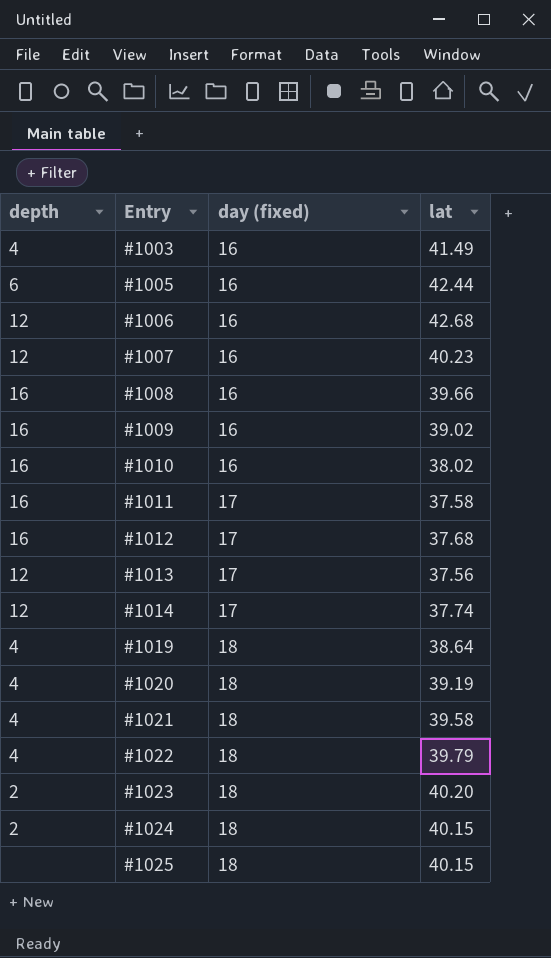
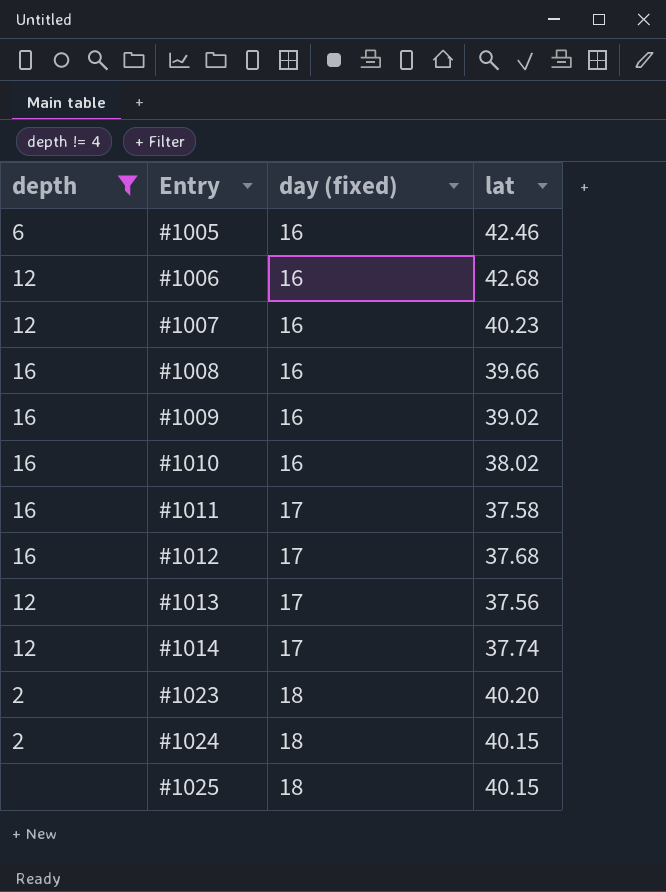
filter: none -> depth != 4
#1005 | lat: 42.44 -> 42.46

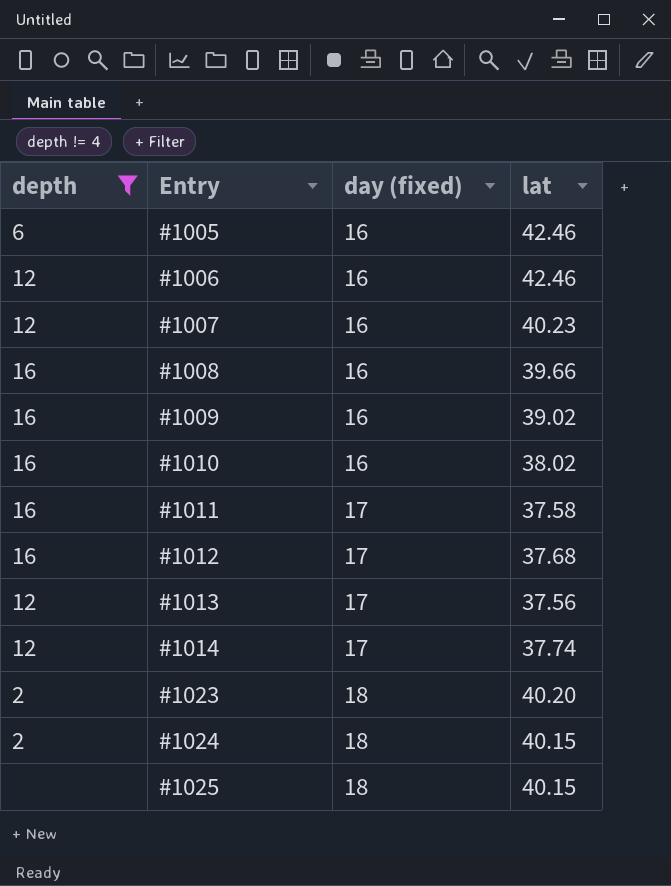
#1006 | lat: 42.68 -> 42.46

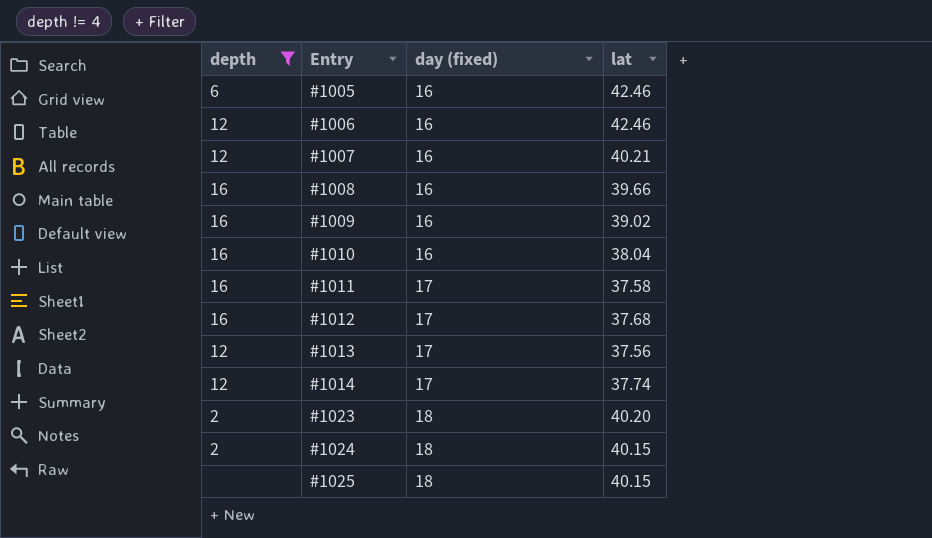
#1007 | lat: 40.23 -> 40.21
#1010 | lat: 38.02 -> 38.04

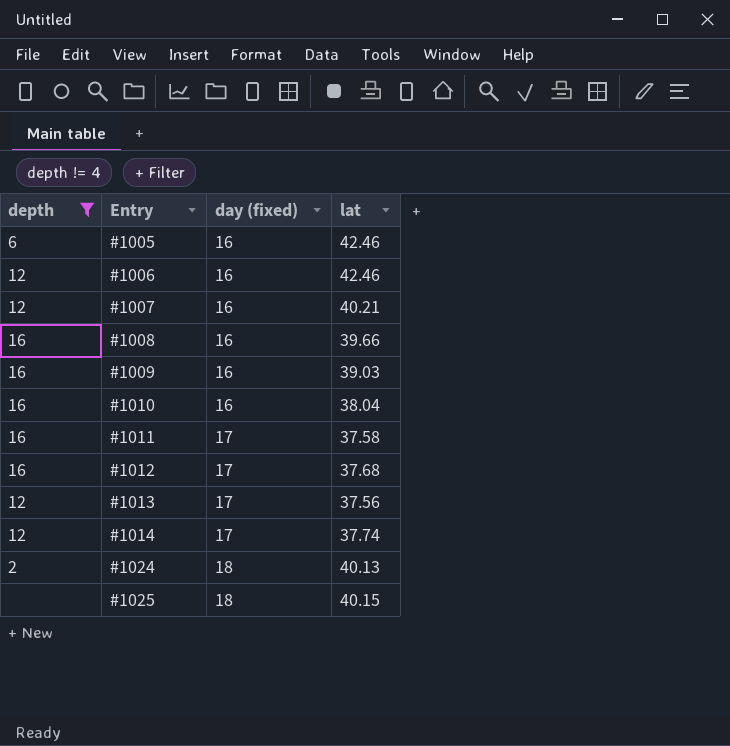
row #1023: 2 | 18 | 40.20 -> none
#1009 | lat: 39.02 -> 39.03
#1024 | lat: 40.15 -> 40.13

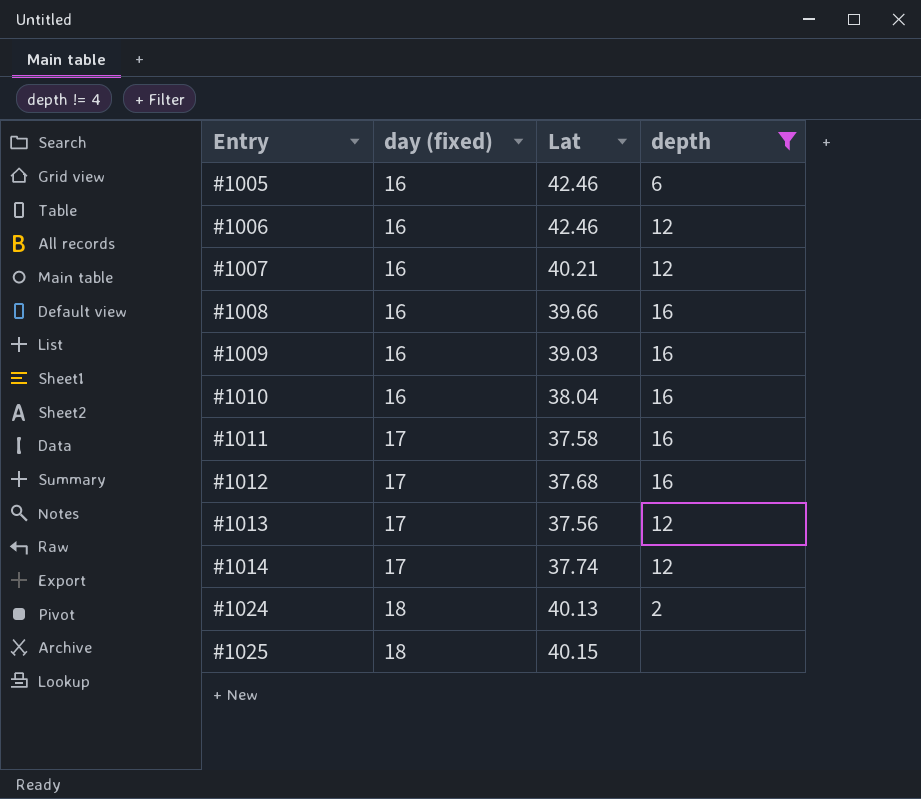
column name: lat -> Lat
column depth | position: 1 -> 4

